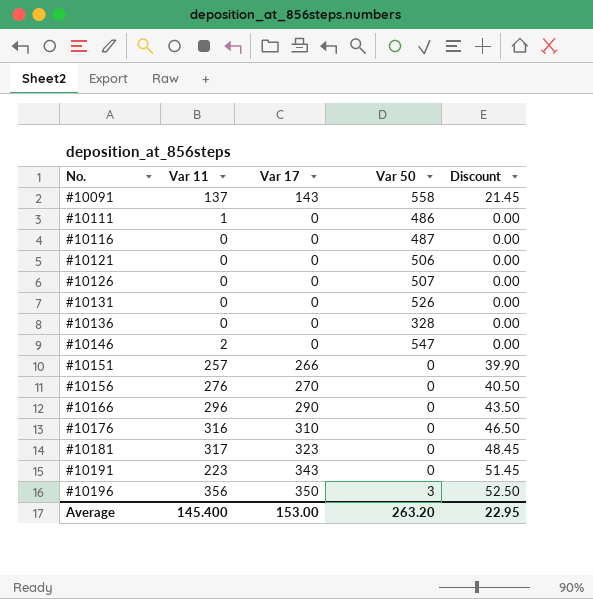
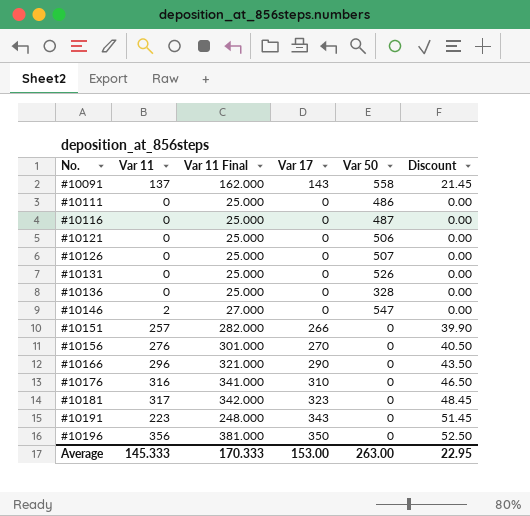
column Var 11 Final | formula: none -> [Var 11] + 25
#10111 | Var 11: 1 -> 0
#10196 | Var 50: 3 -> 0
Average | Var 11: 145.400 -> 145.333
Average | Var 50: 263.20 -> 263.00

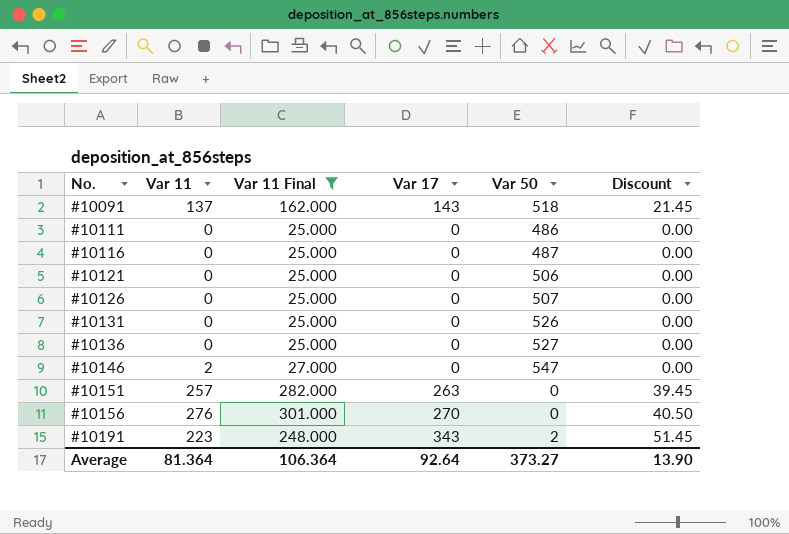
filter: none -> Var 11 Final <= 301.000
#10091 | Var 50: 558 -> 518
#10136 | Var 50: 328 -> 527
#10151 | Var 17: 266 -> 263
#10151 | Discount: 39.90 -> 39.45
#10191 | Var 50: 0 -> 2
Average | Var 11: 145.333 -> 81.364
Average | Var 11 Final: 170.333 -> 106.364
Average | Var 17: 153.00 -> 92.64
Average | Var 50: 263.00 -> 373.27
Average | Discount: 22.95 -> 13.90

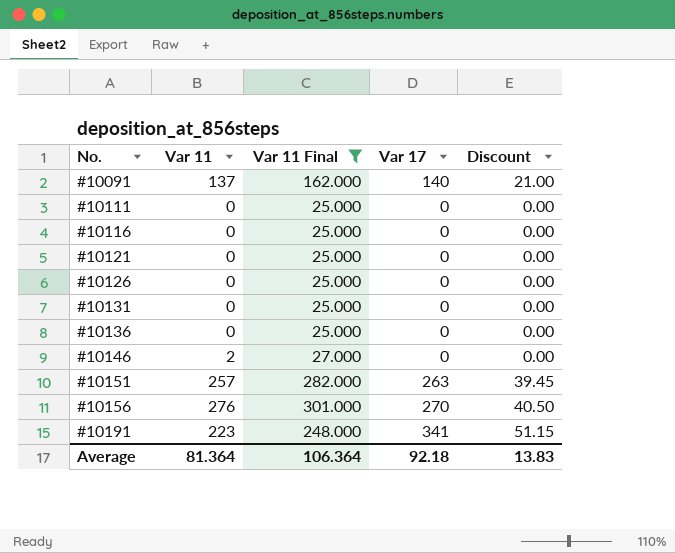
column Var 50 | position: 5 -> none
#10091 | Var 17: 143 -> 140
#10091 | Discount: 21.45 -> 21.00
#10191 | Var 17: 343 -> 341
#10191 | Discount: 51.45 -> 51.15
Average | Var 17: 92.64 -> 92.18
Average | Discount: 13.90 -> 13.83

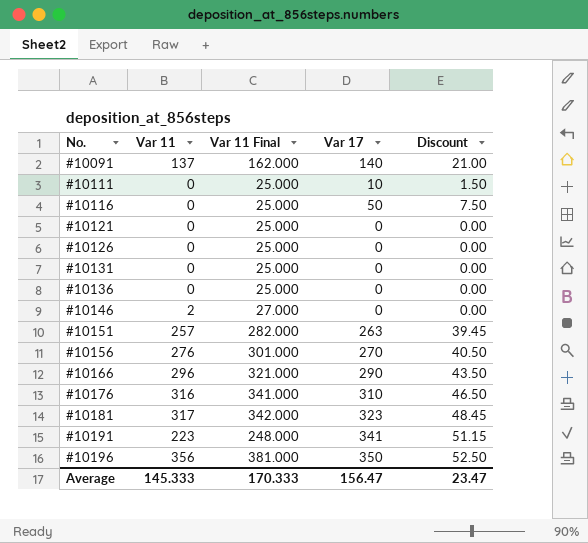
filter: Var 11 Final <= 301.000 -> none
#10111 | Var 17: 0 -> 10
#10111 | Discount: 0.00 -> 1.50
#10116 | Var 17: 0 -> 50
#10116 | Discount: 0.00 -> 7.50
Average | Var 11: 81.364 -> 145.333
Average | Var 11 Final: 106.364 -> 170.333
Average | Var 17: 92.18 -> 156.47
Average | Discount: 13.83 -> 23.47

